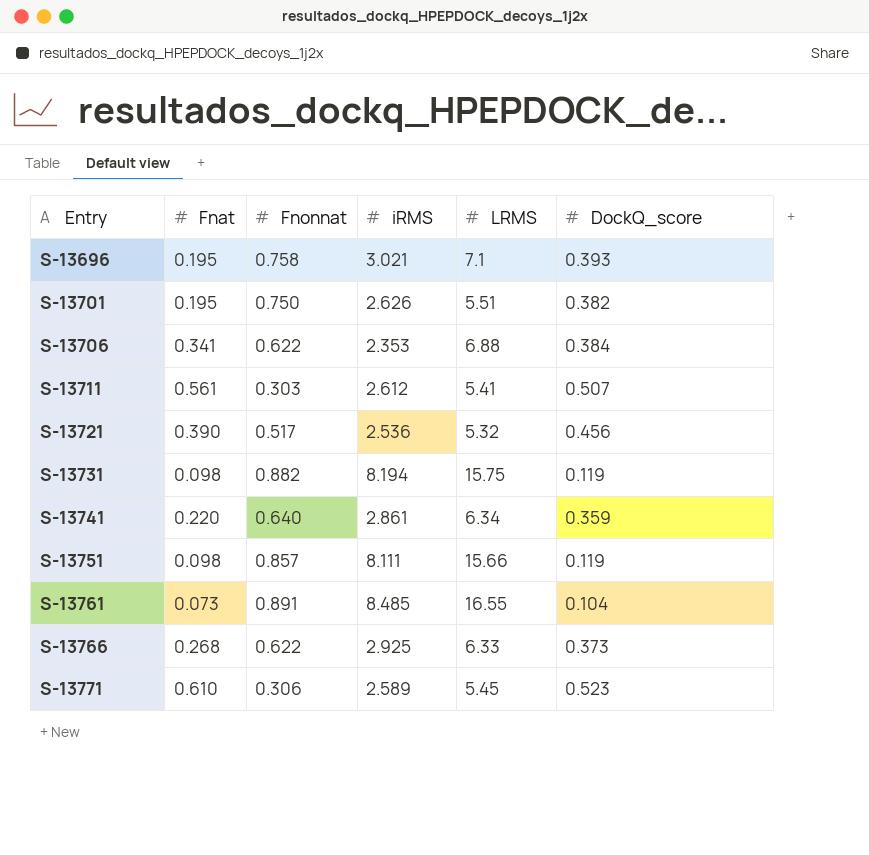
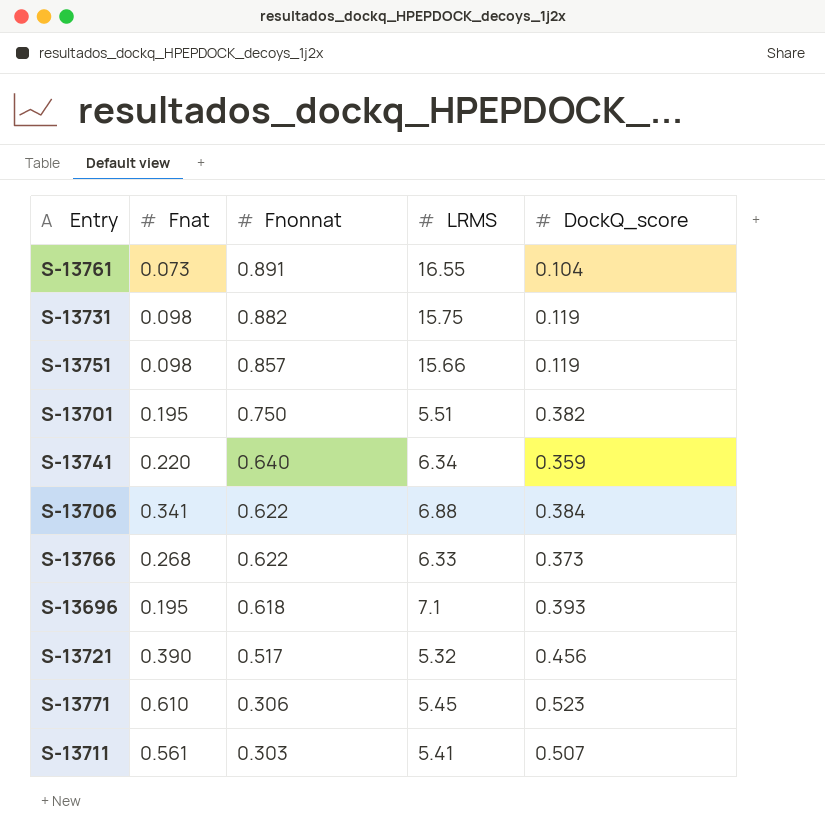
row order: Entry ascending -> Fnonnat descending
column iRMS | position: 4 -> none
S-13696 | Fnonnat: 0.758 -> 0.618

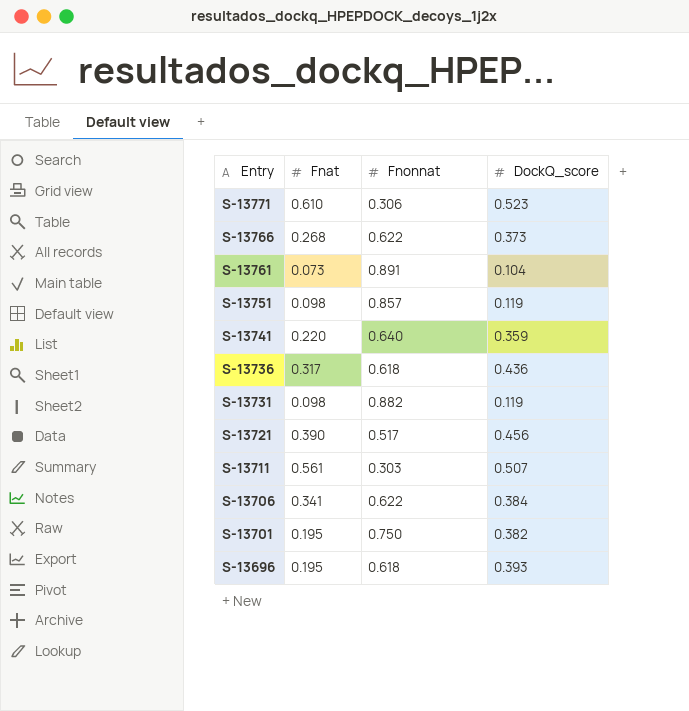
row order: Fnonnat descending -> Entry descending
column LRMS | position: 4 -> none
row S-13736: none -> 0.317 | 0.618 | 0.436

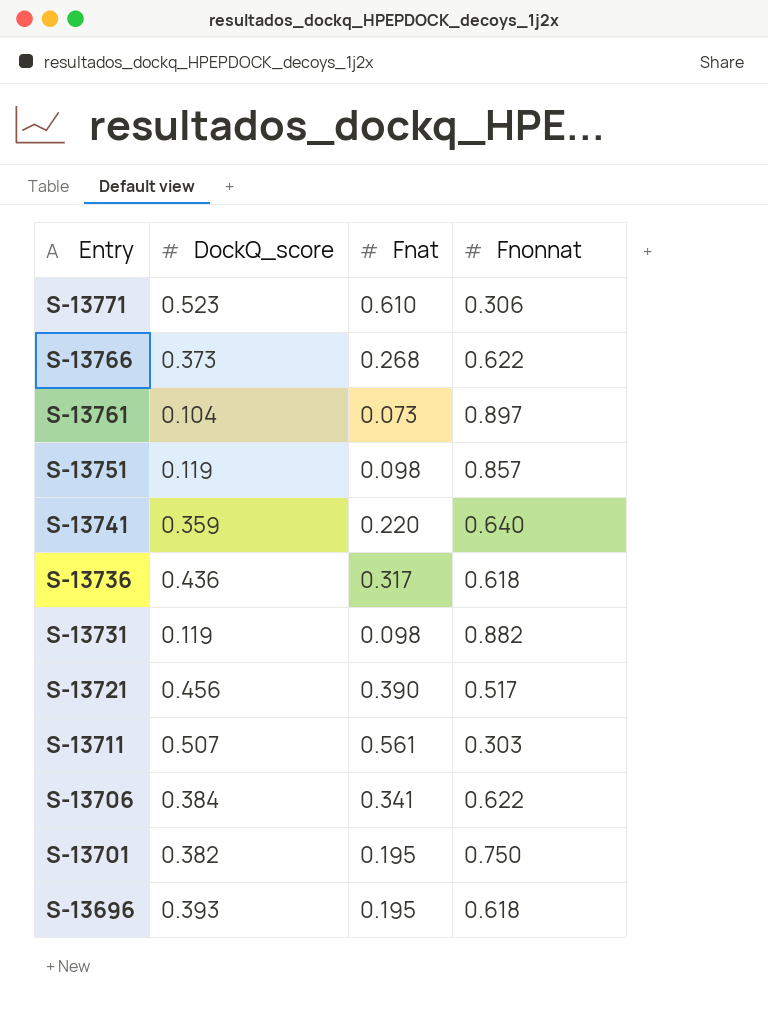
column DockQ_score | position: 4 -> 2
S-13761 | Fnonnat: 0.891 -> 0.897

